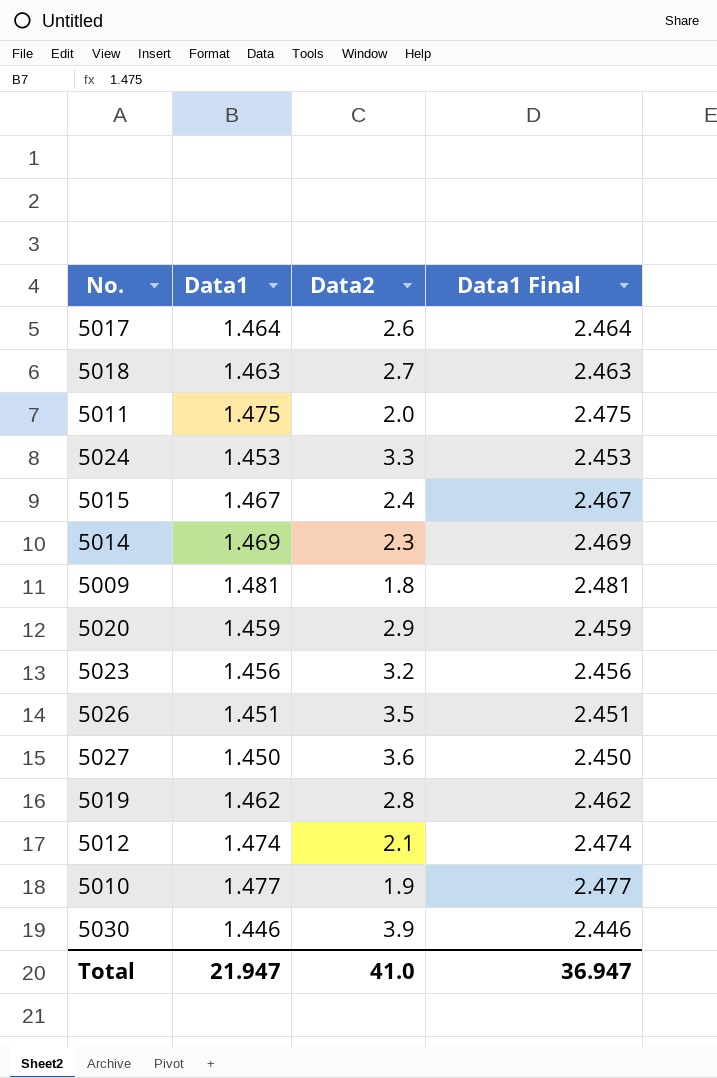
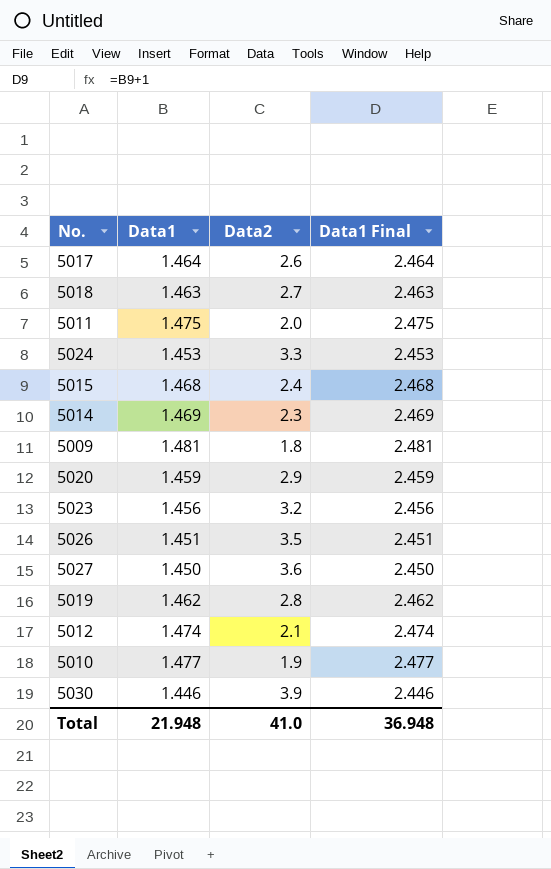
5015 | Data1: 1.467 -> 1.468
5015 | Data1 Final: 2.467 -> 2.468
Total | Data1: 21.947 -> 21.948
Total | Data1 Final: 36.947 -> 36.948

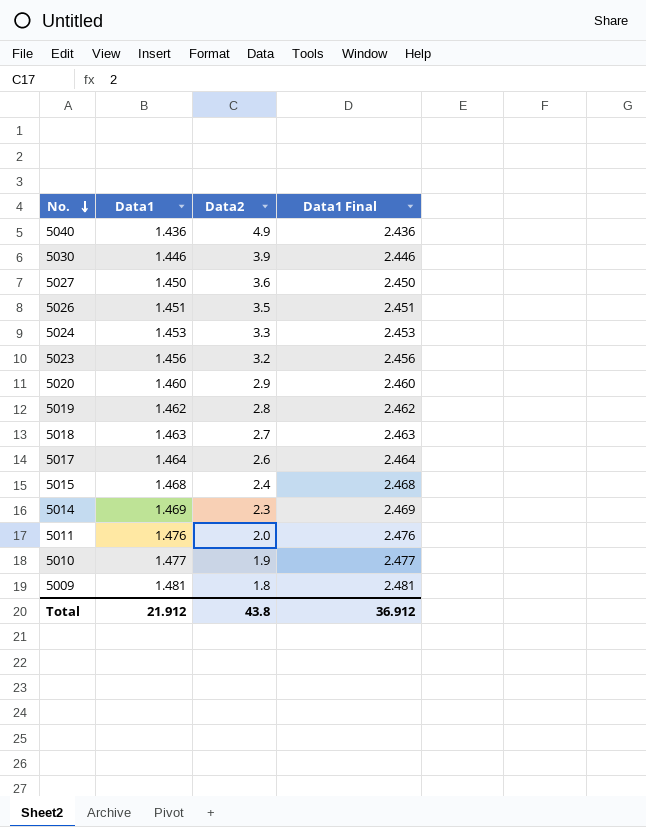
row order: none -> No. descending
row 5012: 1.474 | 2.1 | 2.474 -> none
row 5040: none -> 1.436 | 4.9 | 2.436
5020 | Data1: 1.459 -> 1.460
5020 | Data1 Final: 2.459 -> 2.460
5011 | Data1: 1.475 -> 1.476
5011 | Data1 Final: 2.475 -> 2.476
Total | Data1: 21.948 -> 21.912
Total | Data2: 41.0 -> 43.8
Total | Data1 Final: 36.948 -> 36.912

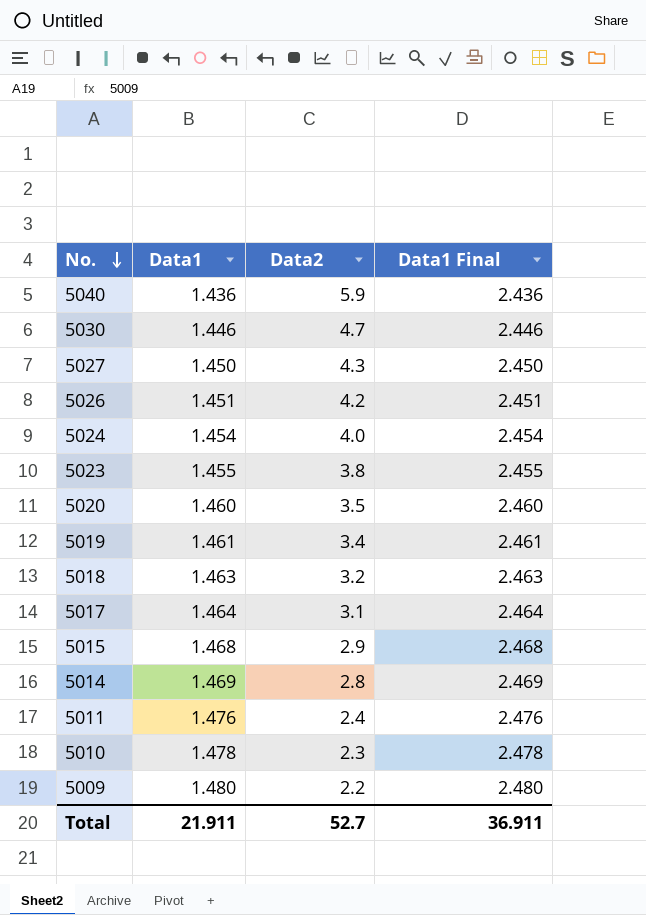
5040 | Data2: 4.9 -> 5.9
5030 | Data2: 3.9 -> 4.7
5027 | Data2: 3.6 -> 4.3
5026 | Data2: 3.5 -> 4.2
5024 | Data1: 1.453 -> 1.454
5024 | Data2: 3.3 -> 4.0
5024 | Data1 Final: 2.453 -> 2.454
5023 | Data1: 1.456 -> 1.455
5023 | Data2: 3.2 -> 3.8
5023 | Data1 Final: 2.456 -> 2.455
5020 | Data2: 2.9 -> 3.5
5019 | Data1: 1.462 -> 1.461
5019 | Data2: 2.8 -> 3.4
5019 | Data1 Final: 2.462 -> 2.461
5018 | Data2: 2.7 -> 3.2
5017 | Data2: 2.6 -> 3.1
5015 | Data2: 2.4 -> 2.9
5014 | Data2: 2.3 -> 2.8
5011 | Data2: 2.0 -> 2.4
5010 | Data1: 1.477 -> 1.478
5010 | Data2: 1.9 -> 2.3
5010 | Data1 Final: 2.477 -> 2.478
5009 | Data1: 1.481 -> 1.480
5009 | Data2: 1.8 -> 2.2
5009 | Data1 Final: 2.481 -> 2.480
Total | Data1: 21.912 -> 21.911
Total | Data2: 43.8 -> 52.7
Total | Data1 Final: 36.912 -> 36.911

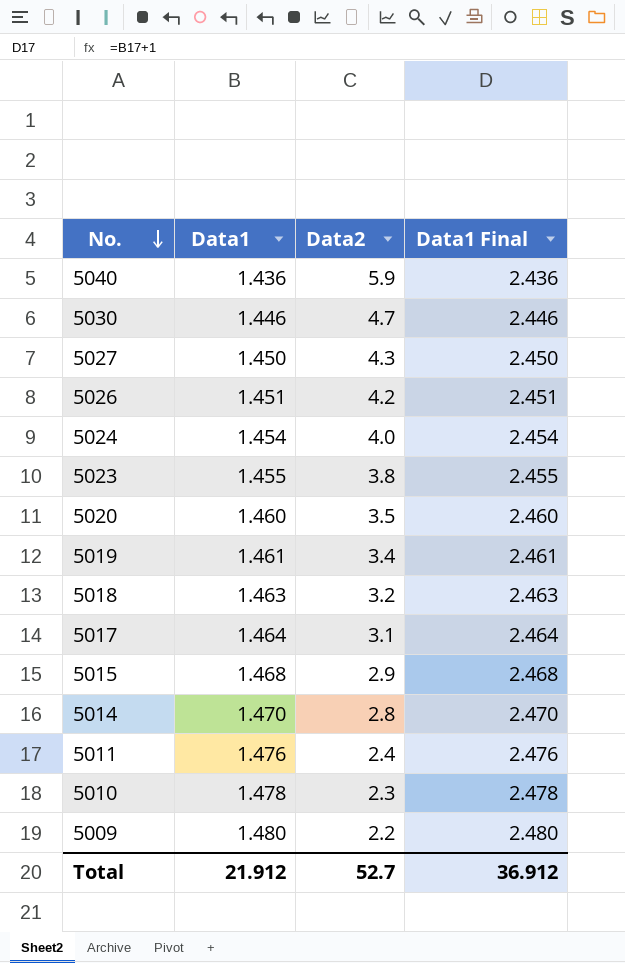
5014 | Data1: 1.469 -> 1.470
5014 | Data1 Final: 2.469 -> 2.470
Total | Data1: 21.911 -> 21.912
Total | Data1 Final: 36.911 -> 36.912

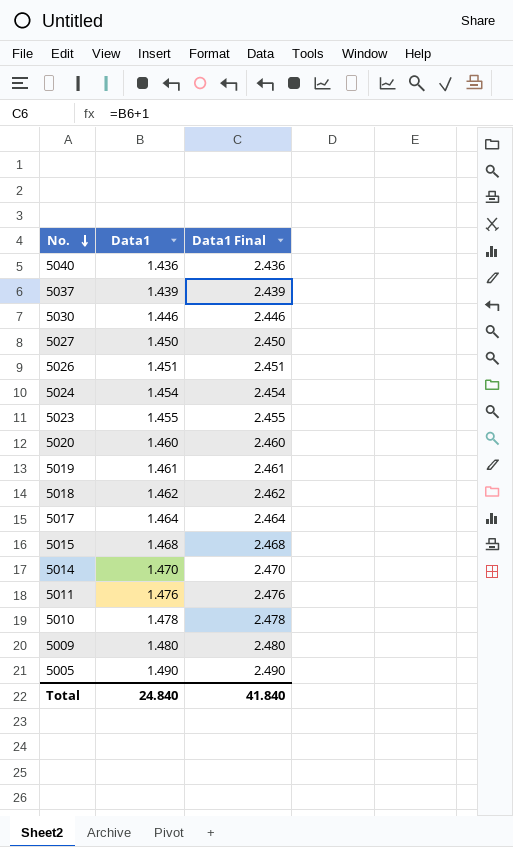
column Data2 | position: 3 -> none
row 5037: none -> 1.439 | 2.439
5018 | Data1: 1.463 -> 1.462
5018 | Data1 Final: 2.463 -> 2.462
row 5005: none -> 1.490 | 2.490
Total | Data1: 21.912 -> 24.840
Total | Data1 Final: 36.912 -> 41.840

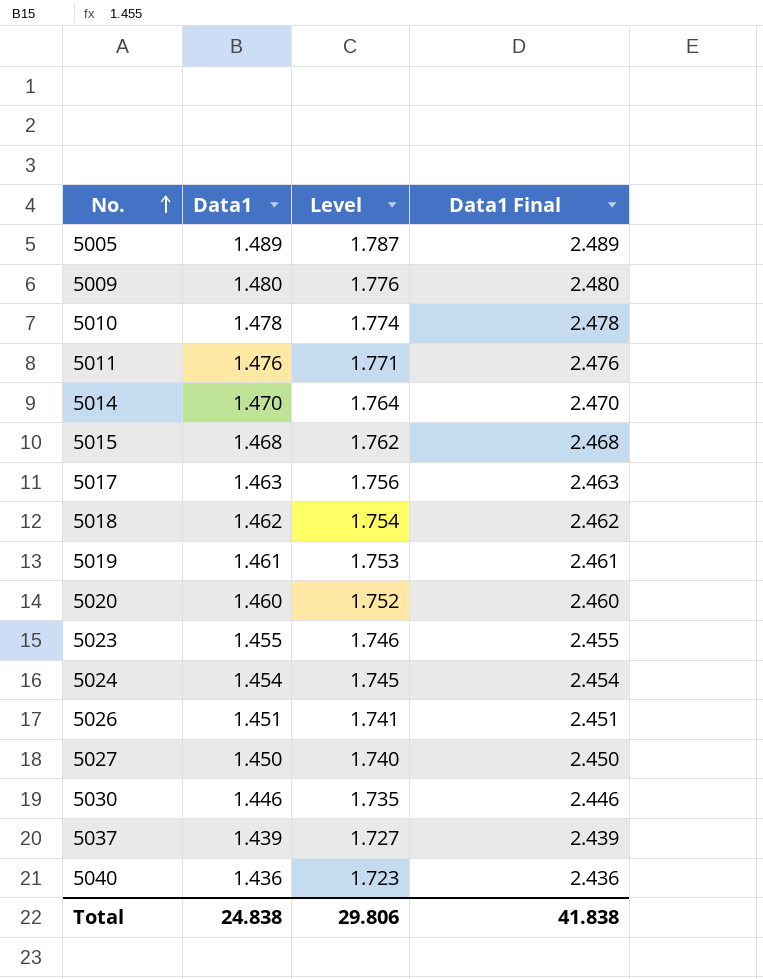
row order: No. descending -> No. ascending
column Level | formula: none -> [Data1] * 1.2
5005 | Data1: 1.490 -> 1.489
5005 | Data1 Final: 2.490 -> 2.489
5017 | Data1: 1.464 -> 1.463
5017 | Data1 Final: 2.464 -> 2.463
Total | Data1: 24.840 -> 24.838
Total | Data1 Final: 41.840 -> 41.838

